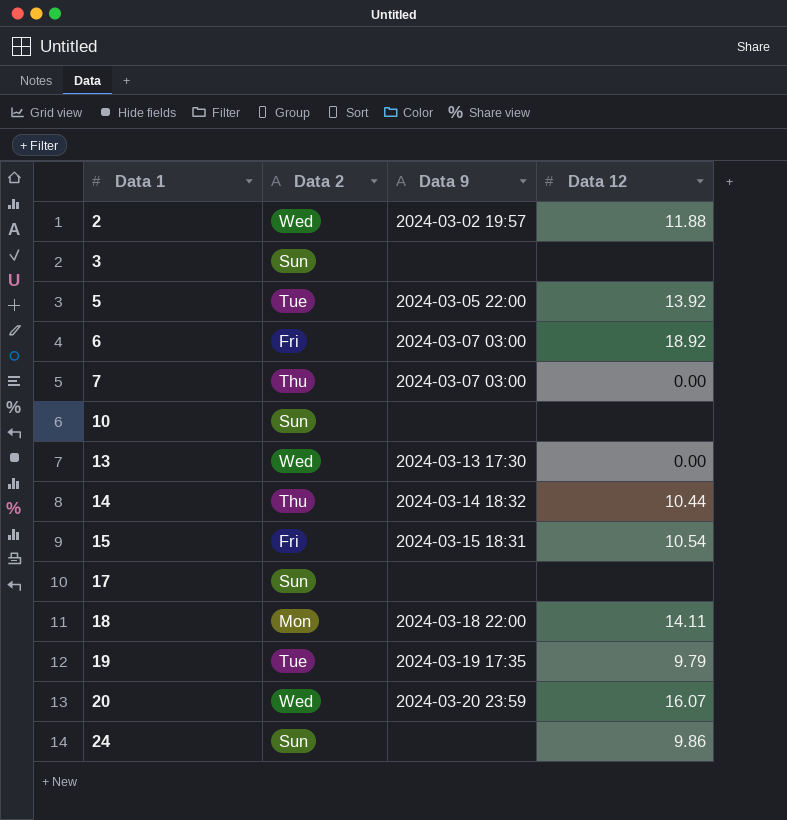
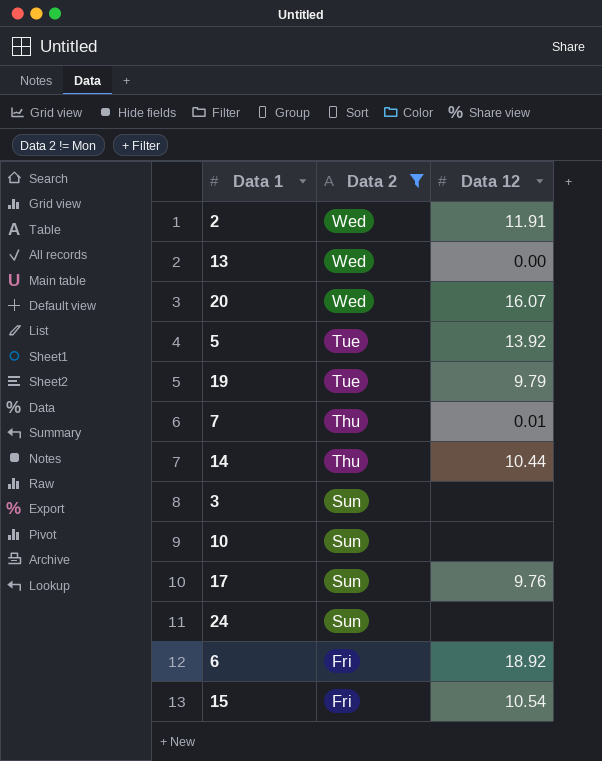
filter: none -> Data 2 != Mon
row order: Data 1 ascending -> Data 2 descending
column Data 9 | position: 3 -> none
2 | Data 12: 11.88 -> 11.91
7 | Data 12: 0.00 -> 0.01
17 | Data 12: none -> 9.76
24 | Data 12: 9.86 -> none

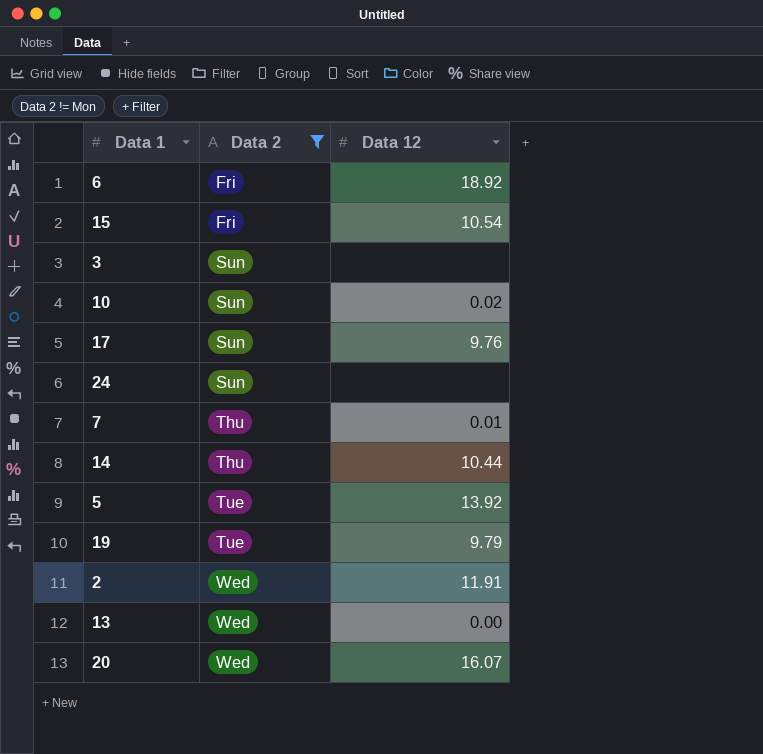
row order: Data 2 descending -> Data 2 ascending
10 | Data 12: none -> 0.02

